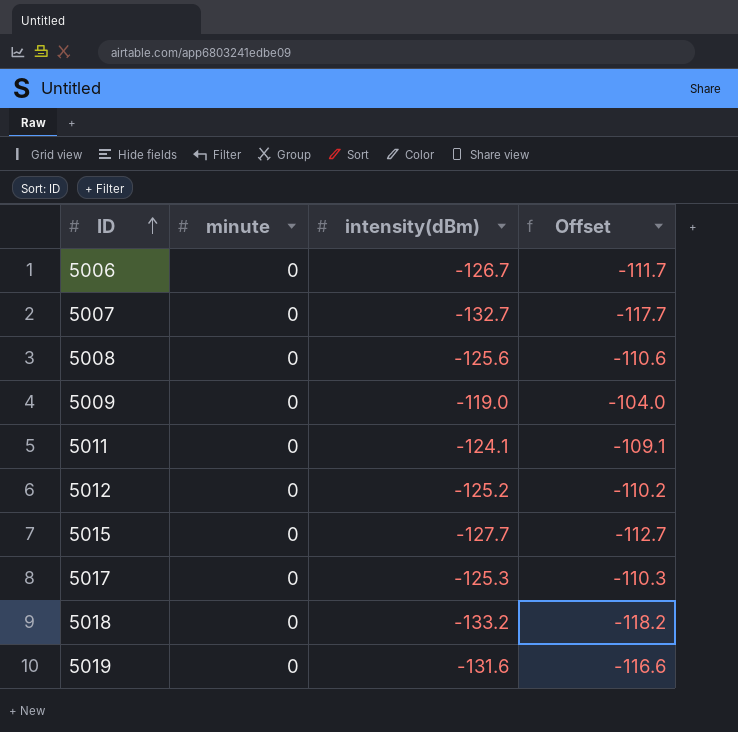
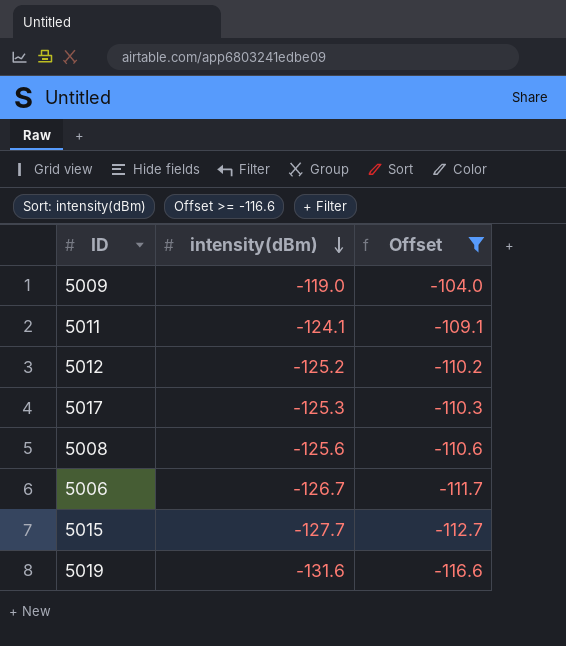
filter: none -> Offset >= -116.6
row order: ID ascending -> intensity(dBm) descending
column minute | position: 2 -> none

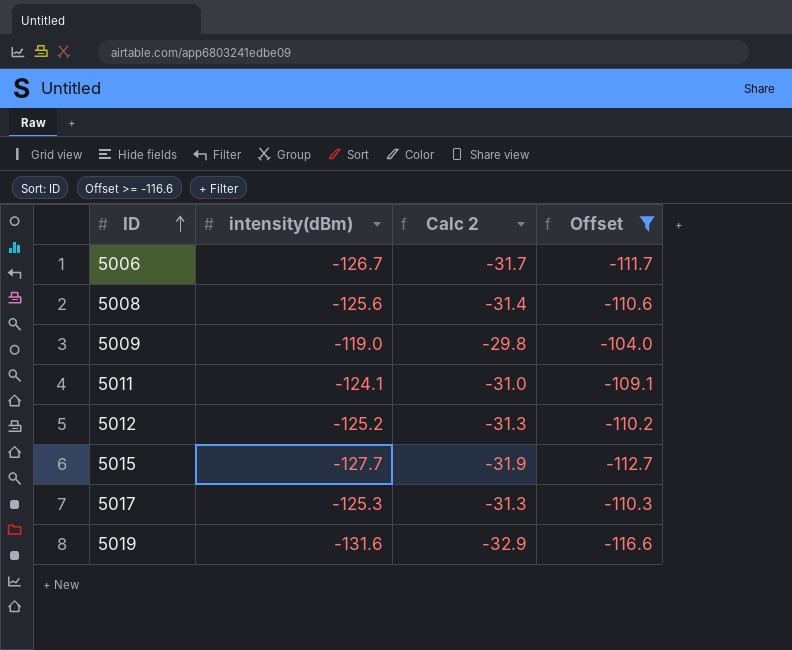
row order: intensity(dBm) descending -> ID ascending
column Calc 2 | formula: none -> [intensity(dBm)] * 0.25

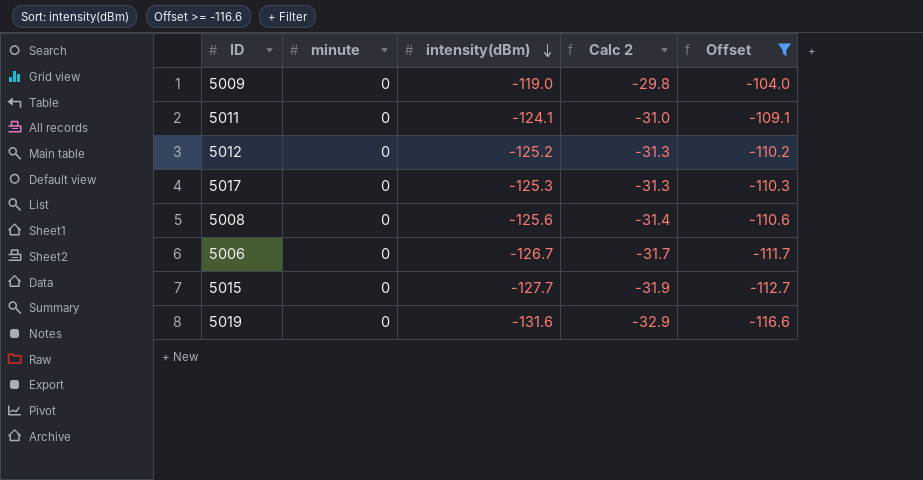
row order: ID ascending -> intensity(dBm) descending
column minute | position: none -> 2

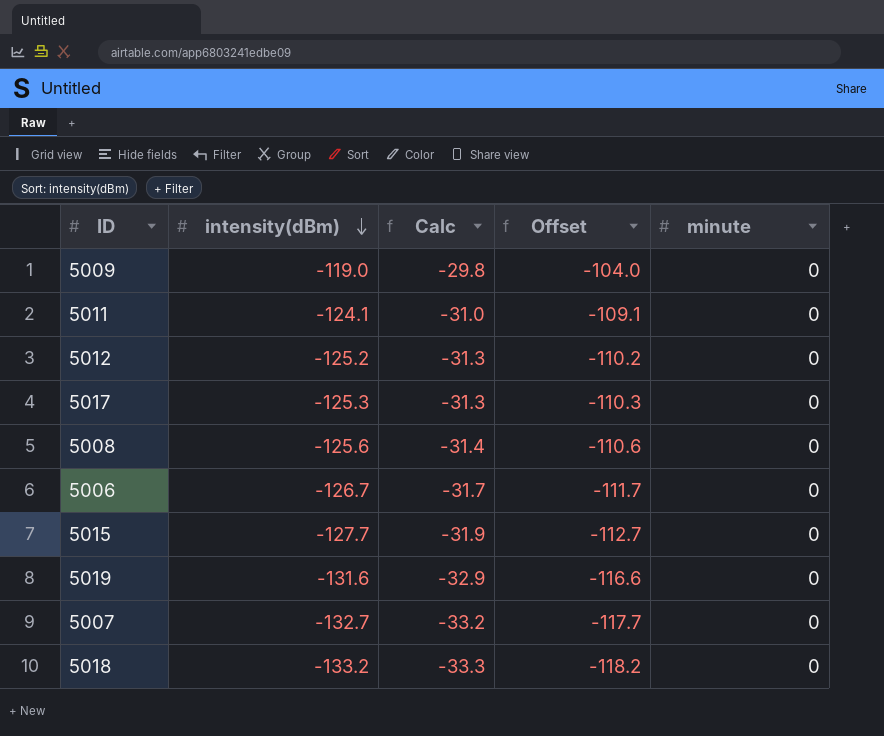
filter: Offset >= -116.6 -> none
column name: Calc 2 -> Calc
column minute | position: 2 -> 5

